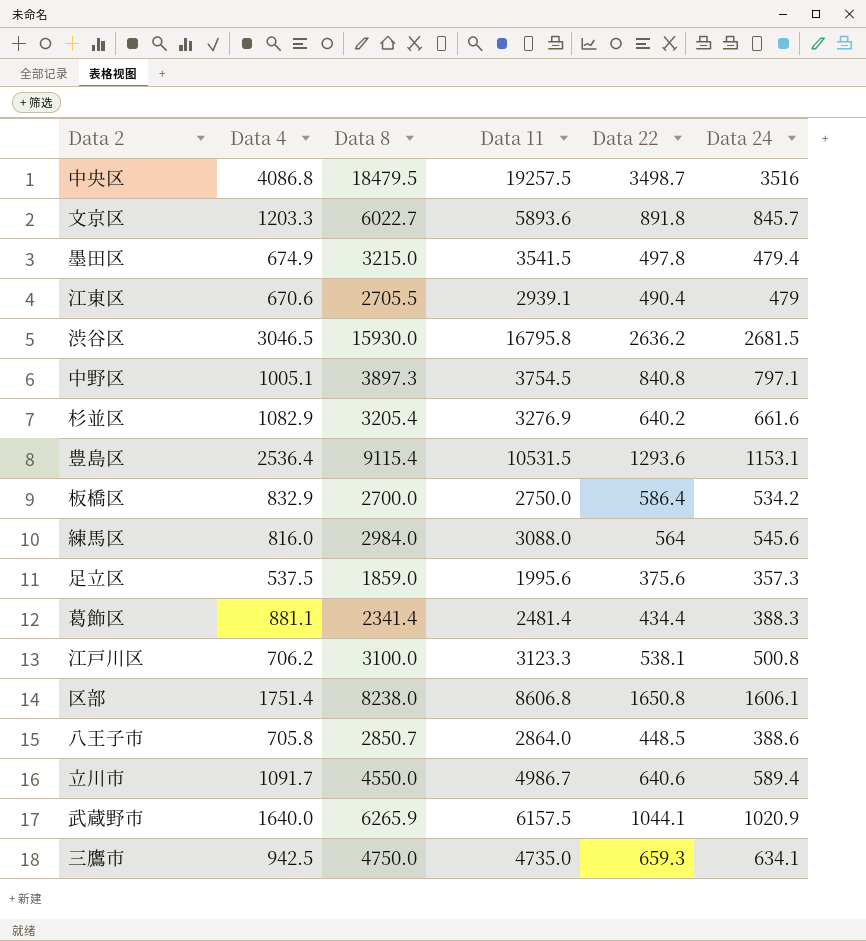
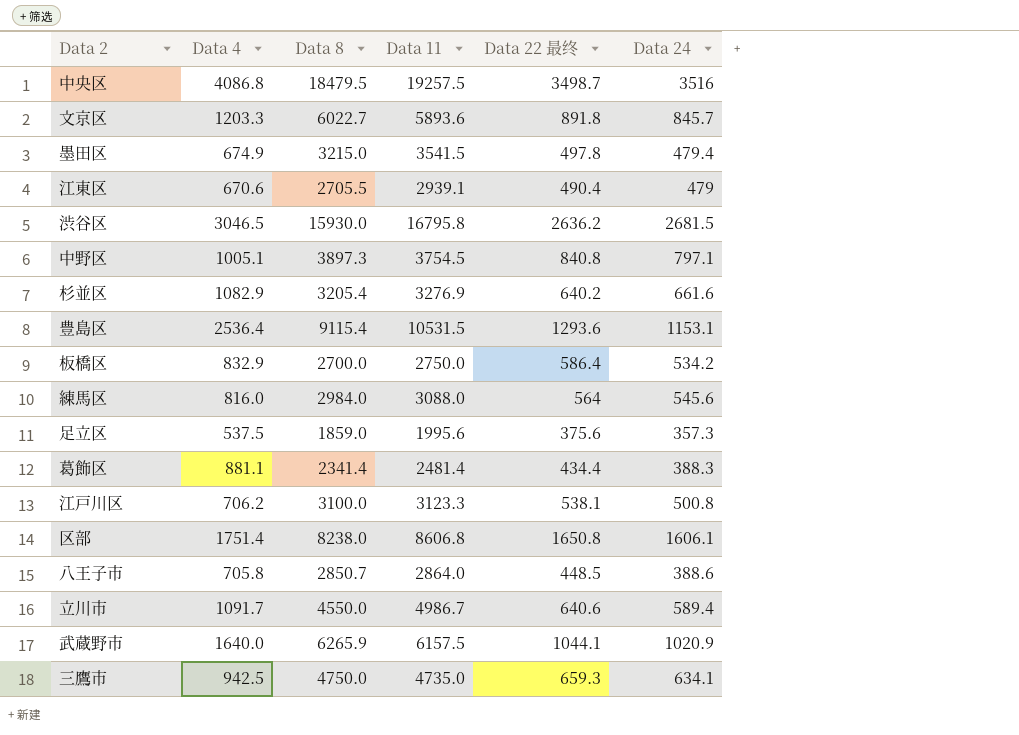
column name: Data 22 -> Data 22 最终

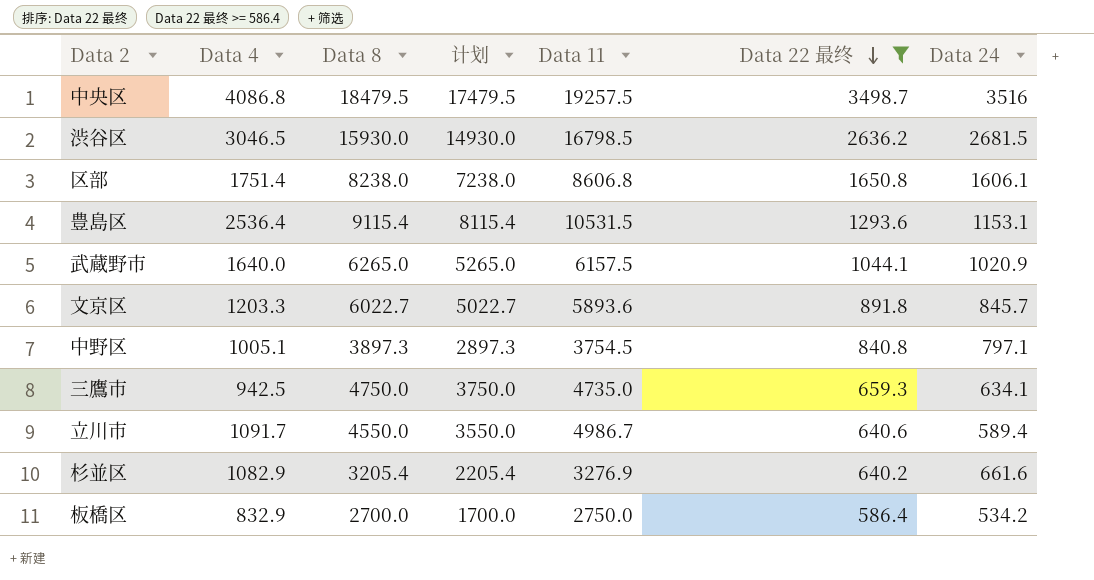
filter: none -> Data 22 最终 >= 586.4
row order: none -> Data 22 最终 descending
column 计划 | formula: none -> [Data 8] - 1000
渋谷区 | Data 11: 16795.8 -> 16798.5
武蔵野市 | Data 8: 6265.9 -> 6265.0

